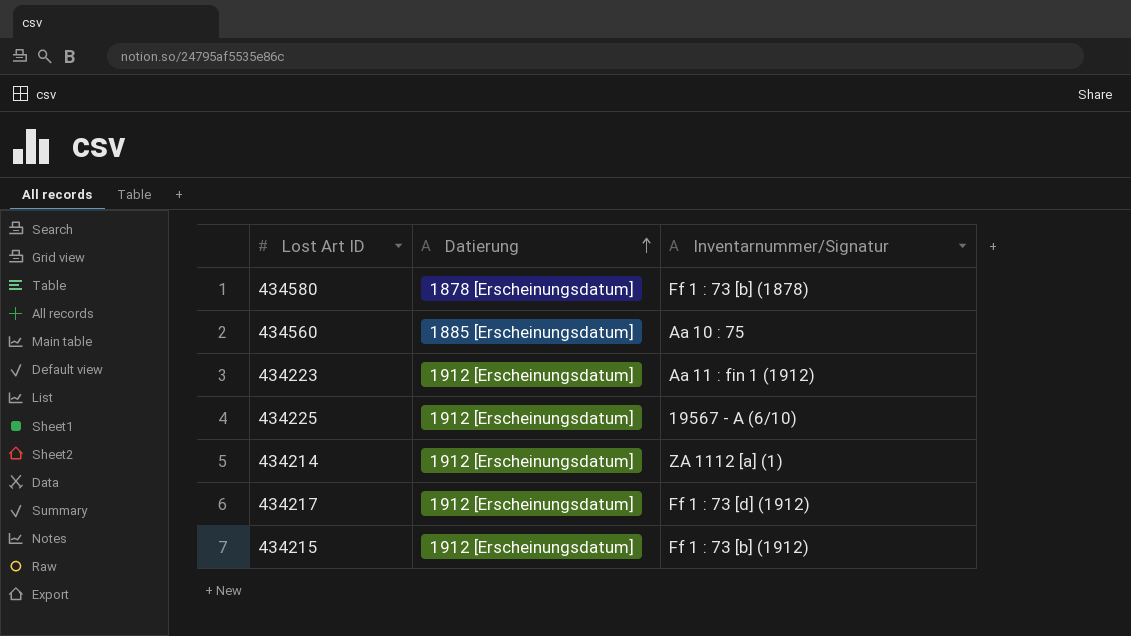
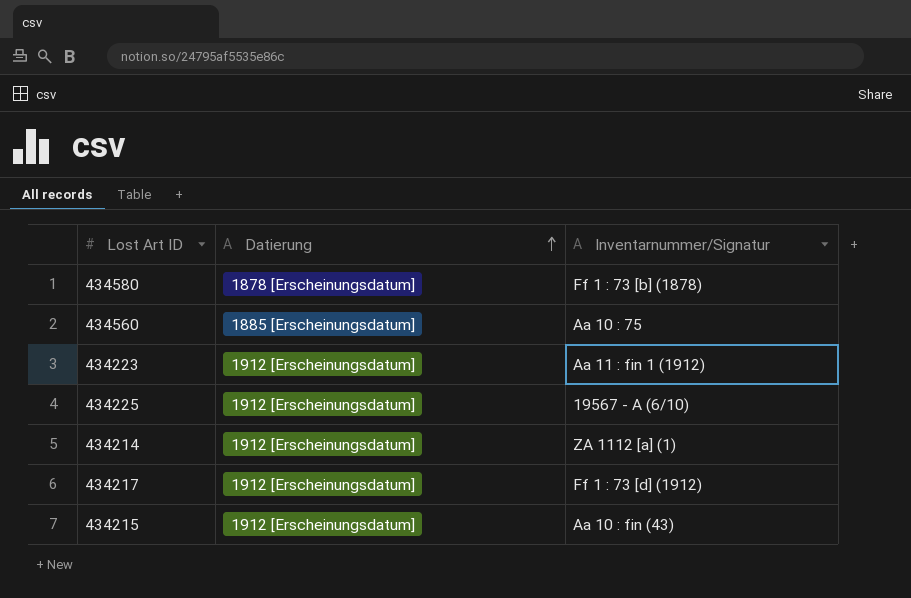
434215 | Inventarnummer/Signatur: Ff 1 : 73 [b] (1912) -> Aa 10 : fin (43)

